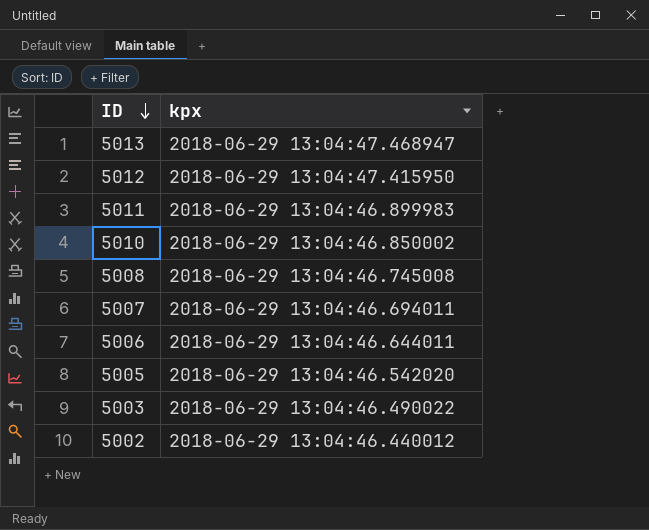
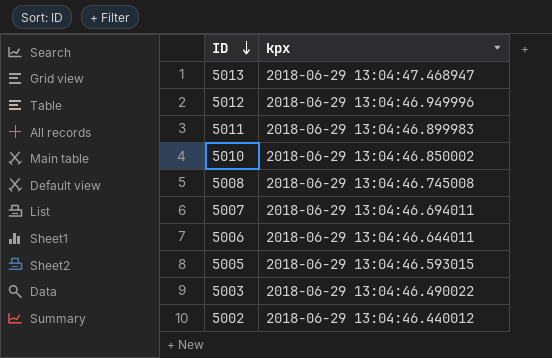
5012 | kpx: 2018-06-29 13:04:47.415950 -> 2018-06-29 13:04:46.949996
5005 | kpx: 2018-06-29 13:04:46.542020 -> 2018-06-29 13:04:46.593015

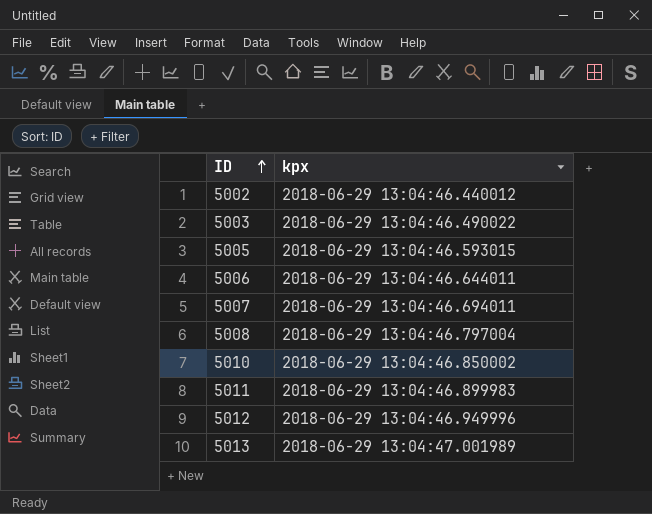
row order: ID descending -> ID ascending
5008 | kpx: 2018-06-29 13:04:46.745008 -> 2018-06-29 13:04:46.797004
5013 | kpx: 2018-06-29 13:04:47.468947 -> 2018-06-29 13:04:47.001989

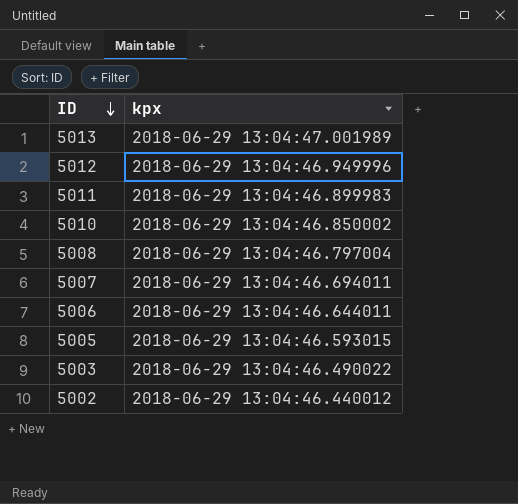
row order: ID ascending -> ID descending

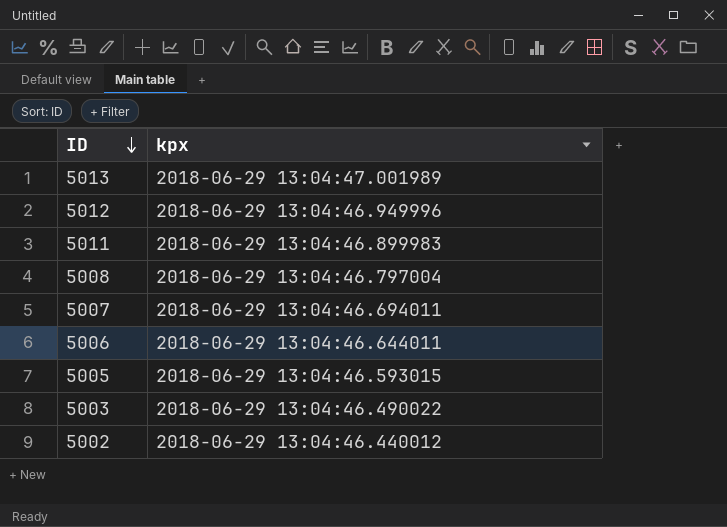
row 5010: 2018-06-29 13:04:46.850002 -> none

